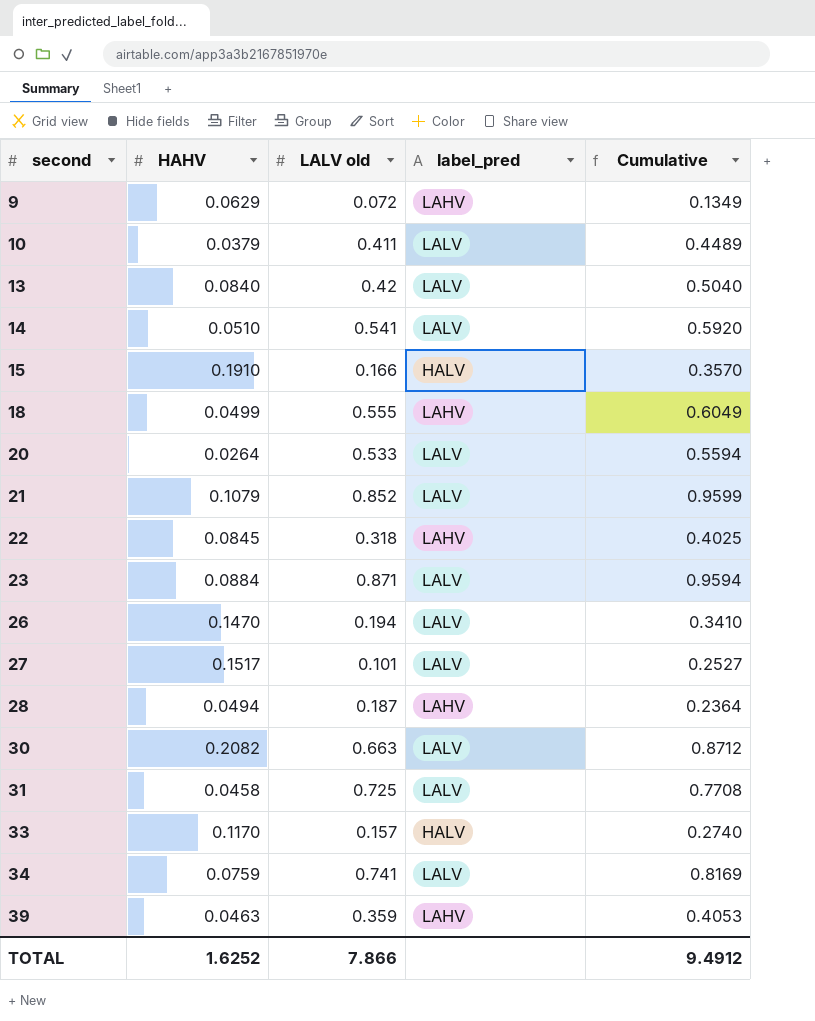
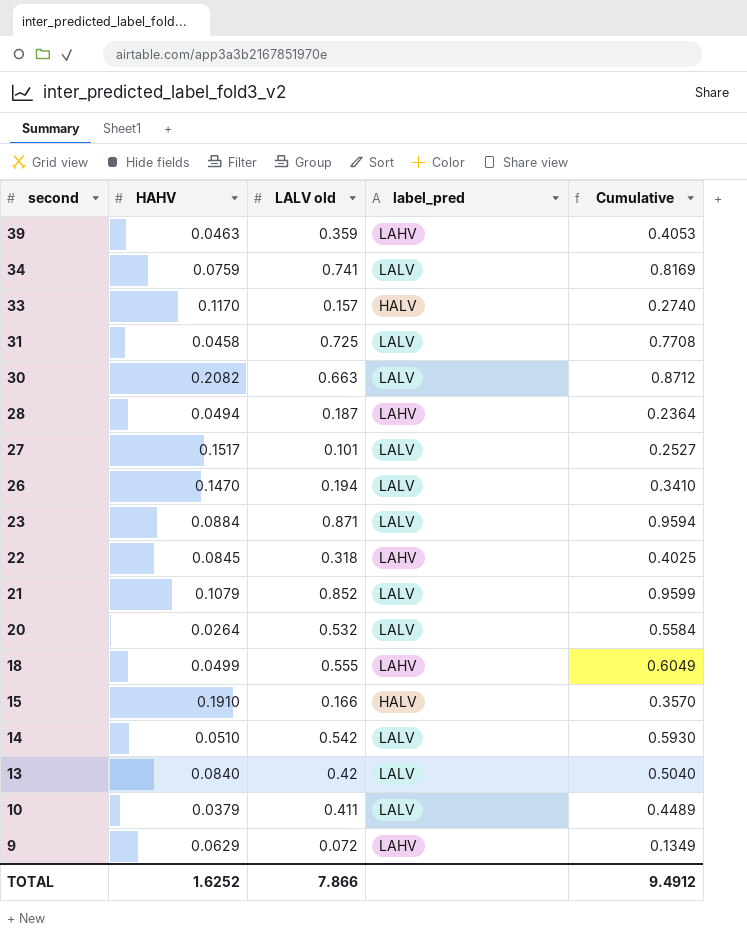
row order: second ascending -> second descending
20 | LALV old: 0.533 -> 0.532
20 | Cumulative: 0.5594 -> 0.5584
14 | LALV old: 0.541 -> 0.542
14 | Cumulative: 0.5920 -> 0.5930

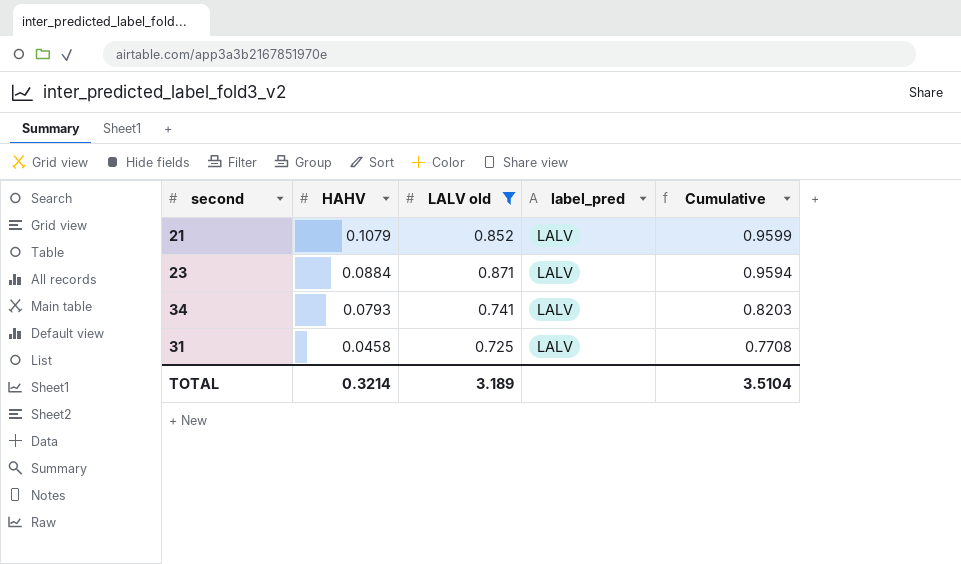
filter: none -> LALV old >= 0.725
row order: second descending -> HAHV descending
34 | HAHV: 0.0759 -> 0.0793
34 | Cumulative: 0.8169 -> 0.8203
TOTAL | HAHV: 1.6252 -> 0.3214
TOTAL | LALV old: 7.866 -> 3.189
TOTAL | Cumulative: 9.4912 -> 3.5104

